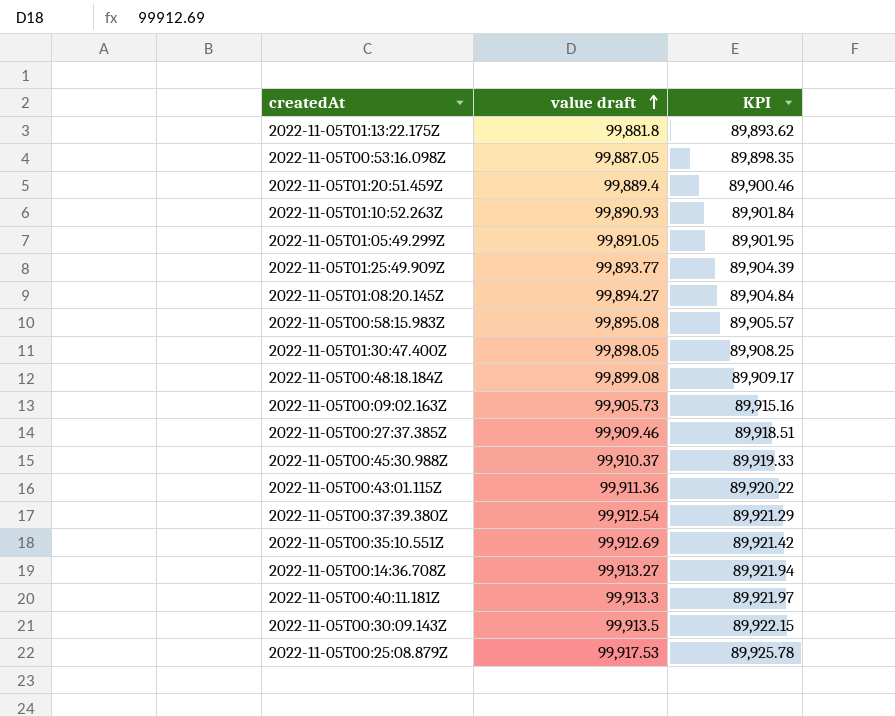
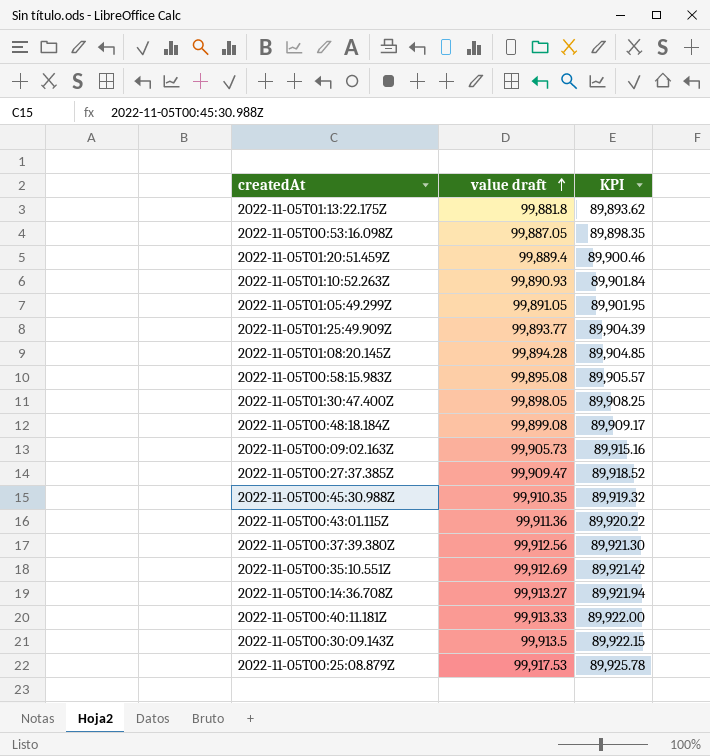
2022-11-05T01:08:20.145Z | value draft: 99,894.27 -> 99,894.28
2022-11-05T01:08:20.145Z | KPI: 89,904.84 -> 89,904.85
2022-11-05T00:27:37.385Z | value draft: 99,909.46 -> 99,909.47
2022-11-05T00:27:37.385Z | KPI: 89,918.51 -> 89,918.52
2022-11-05T00:45:30.988Z | value draft: 99,910.37 -> 99,910.35
2022-11-05T00:45:30.988Z | KPI: 89,919.33 -> 89,919.32
2022-11-05T00:37:39.380Z | value draft: 99,912.54 -> 99,912.56
2022-11-05T00:37:39.380Z | KPI: 89,921.29 -> 89,921.30
2022-11-05T00:40:11.181Z | value draft: 99,913.3 -> 99,913.33
2022-11-05T00:40:11.181Z | KPI: 89,921.97 -> 89,922.00

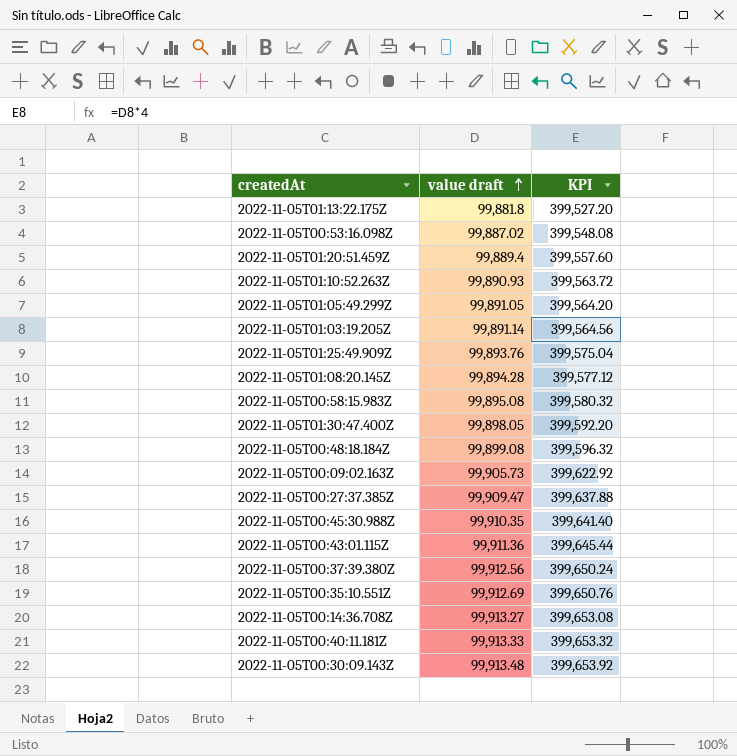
column KPI | formula: [value draft] * 0.9 -> [value draft] * 4
row 2022-11-05T00:25:08.879Z: 99,917.53 | 89,925.78 -> none
2022-11-05T00:53:16.098Z | value draft: 99,887.05 -> 99,887.02
row 2022-11-05T01:03:19.205Z: none -> 99,891.14 | 399,564.56
2022-11-05T01:25:49.909Z | value draft: 99,893.77 -> 99,893.76
2022-11-05T00:30:09.143Z | value draft: 99,913.5 -> 99,913.48

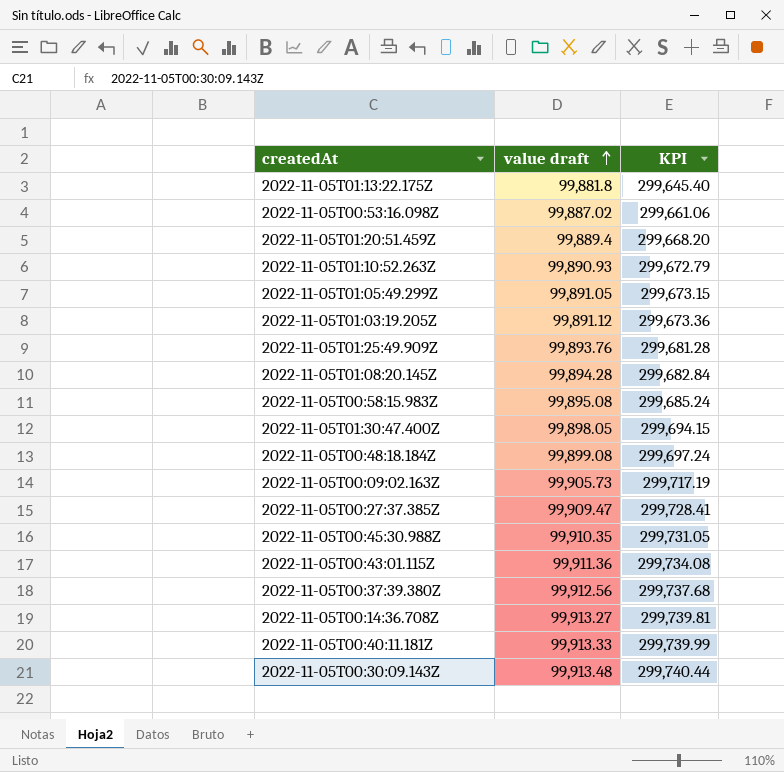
column KPI | formula: [value draft] * 4 -> [value draft] * 3
row 2022-11-05T00:35:10.551Z: 99,912.69 | 399,650.76 -> none
2022-11-05T01:03:19.205Z | value draft: 99,891.14 -> 99,891.12

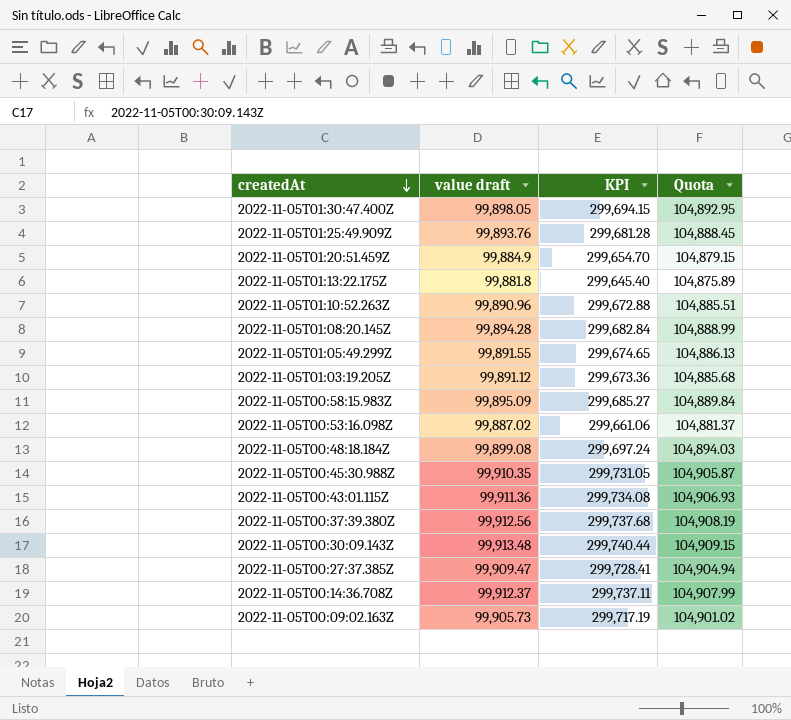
row order: value draft ascending -> createdAt descending
column Quota | formula: none -> [value draft] * 1.05
row 2022-11-05T00:40:11.181Z: 99,913.33 | 299,739.99 -> none
2022-11-05T01:20:51.459Z | value draft: 99,889.4 -> 99,884.9
2022-11-05T01:20:51.459Z | KPI: 299,668.20 -> 299,654.70
2022-11-05T01:10:52.263Z | value draft: 99,890.93 -> 99,890.96
2022-11-05T01:10:52.263Z | KPI: 299,672.79 -> 299,672.88
2022-11-05T01:05:49.299Z | value draft: 99,891.05 -> 99,891.55
2022-11-05T01:05:49.299Z | KPI: 299,673.15 -> 299,674.65
2022-11-05T00:58:15.983Z | value draft: 99,895.08 -> 99,895.09
2022-11-05T00:58:15.983Z | KPI: 299,685.24 -> 299,685.27
2022-11-05T00:14:36.708Z | value draft: 99,913.27 -> 99,912.37
2022-11-05T00:14:36.708Z | KPI: 299,739.81 -> 299,737.11

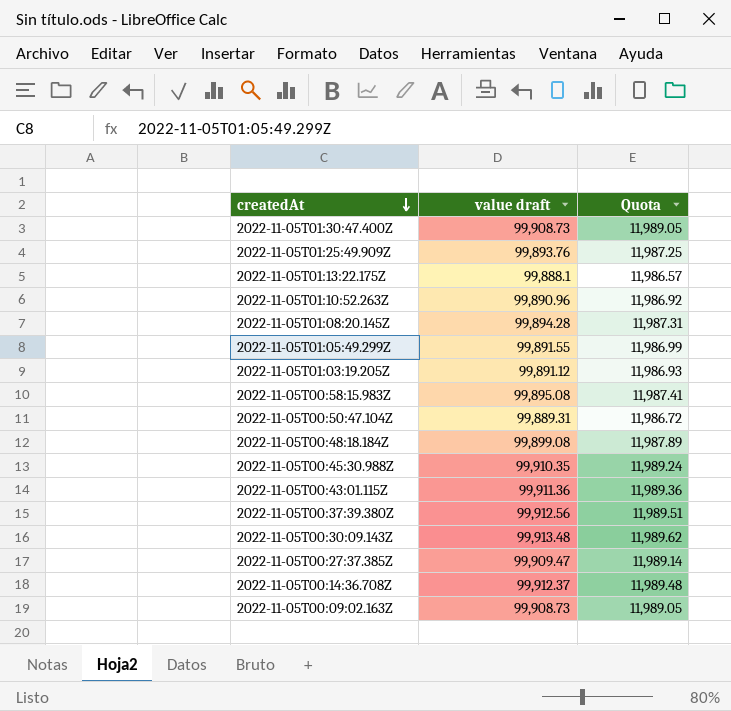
column KPI | formula: [value draft] * 3 -> none
column Quota | formula: [value draft] * 1.05 -> [value draft] * 0.12
row 2022-11-05T01:20:51.459Z: 99,884.9 | 299,654.70 | 104,879.15 -> none
row 2022-11-05T00:53:16.098Z: 99,887.02 | 299,661.06 | 104,881.37 -> none
2022-11-05T01:30:47.400Z | value draft: 99,898.05 -> 99,908.73
2022-11-05T01:13:22.175Z | value draft: 99,881.8 -> 99,888.1
2022-11-05T00:58:15.983Z | value draft: 99,895.09 -> 99,895.08
row 2022-11-05T00:50:47.104Z: none -> 99,889.31 | 11,986.72
2022-11-05T00:09:02.163Z | value draft: 99,905.73 -> 99,908.73

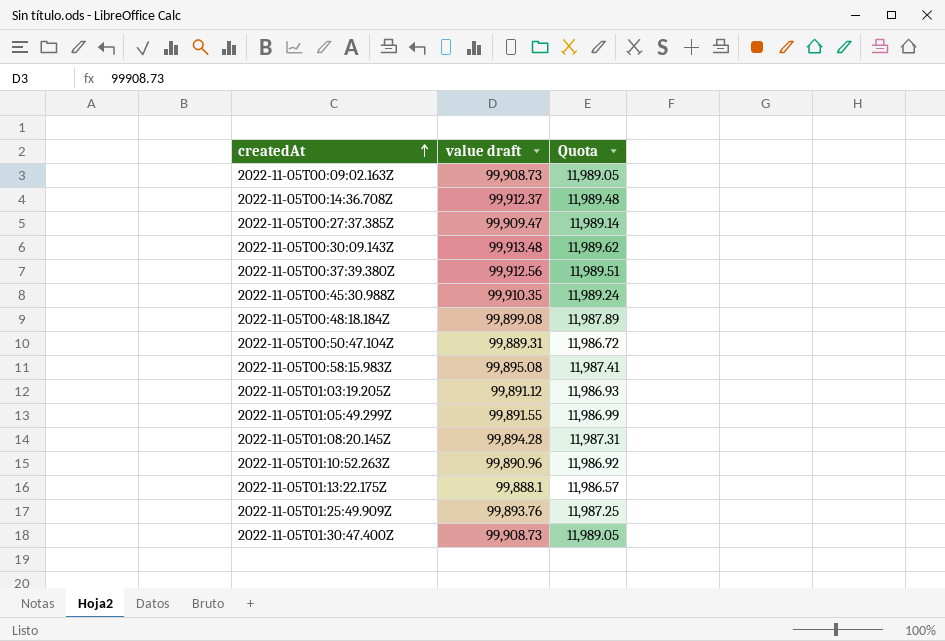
row order: createdAt descending -> createdAt ascending
row 2022-11-05T00:43:01.115Z: 99,911.36 | 11,989.36 -> none

